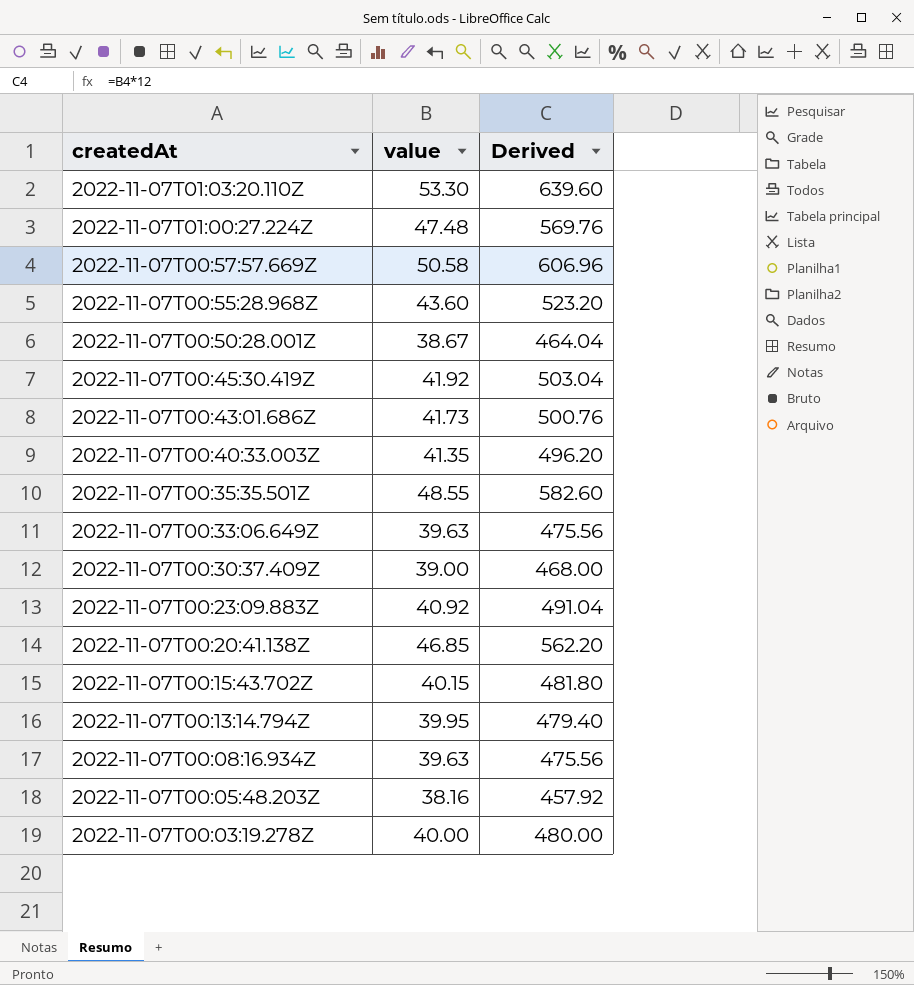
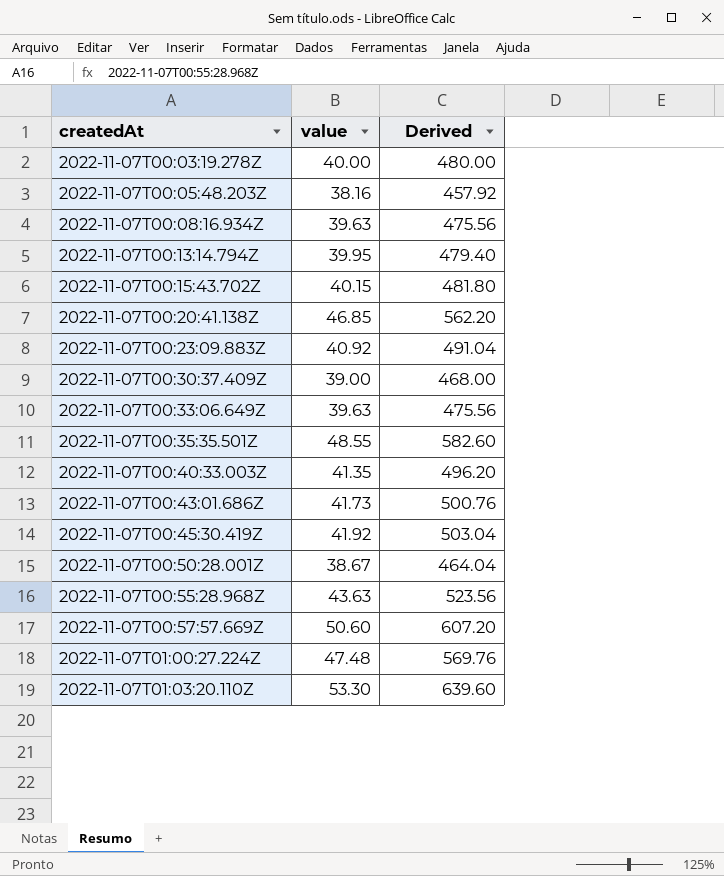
row order: createdAt descending -> createdAt ascending
2022-11-07T00:55:28.968Z | value: 43.60 -> 43.63
2022-11-07T00:55:28.968Z | Derived: 523.20 -> 523.56
2022-11-07T00:57:57.669Z | value: 50.58 -> 50.60
2022-11-07T00:57:57.669Z | Derived: 606.96 -> 607.20

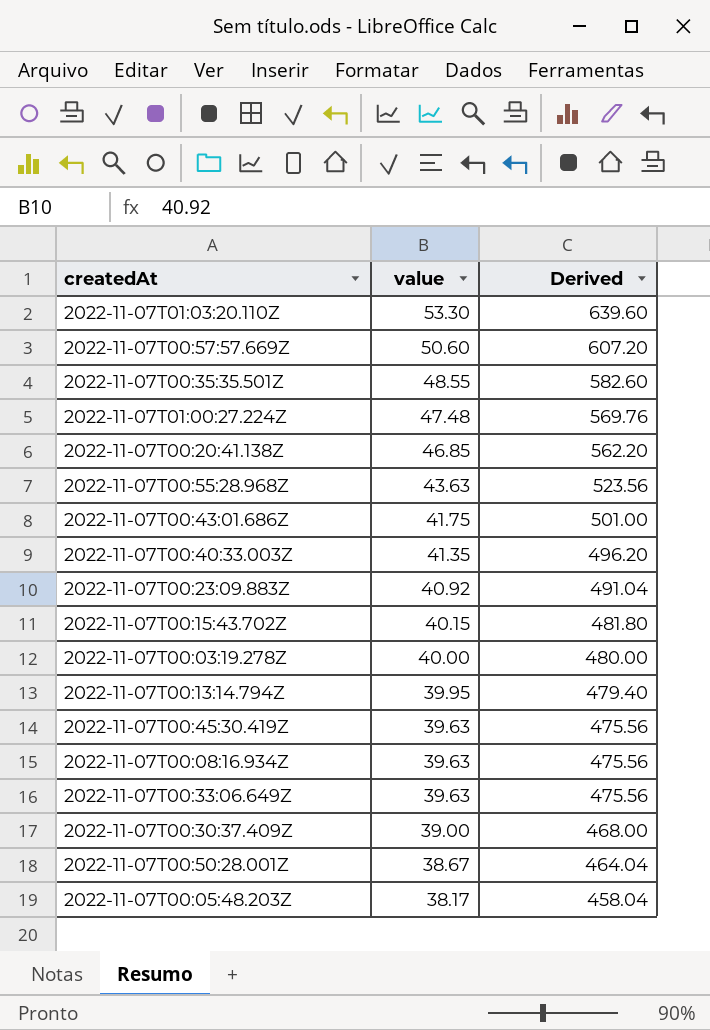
row order: createdAt ascending -> value descending
2022-11-07T00:43:01.686Z | value: 41.73 -> 41.75
2022-11-07T00:43:01.686Z | Derived: 500.76 -> 501.00
2022-11-07T00:45:30.419Z | value: 41.92 -> 39.63
2022-11-07T00:45:30.419Z | Derived: 503.04 -> 475.56
2022-11-07T00:05:48.203Z | value: 38.16 -> 38.17
2022-11-07T00:05:48.203Z | Derived: 457.92 -> 458.04

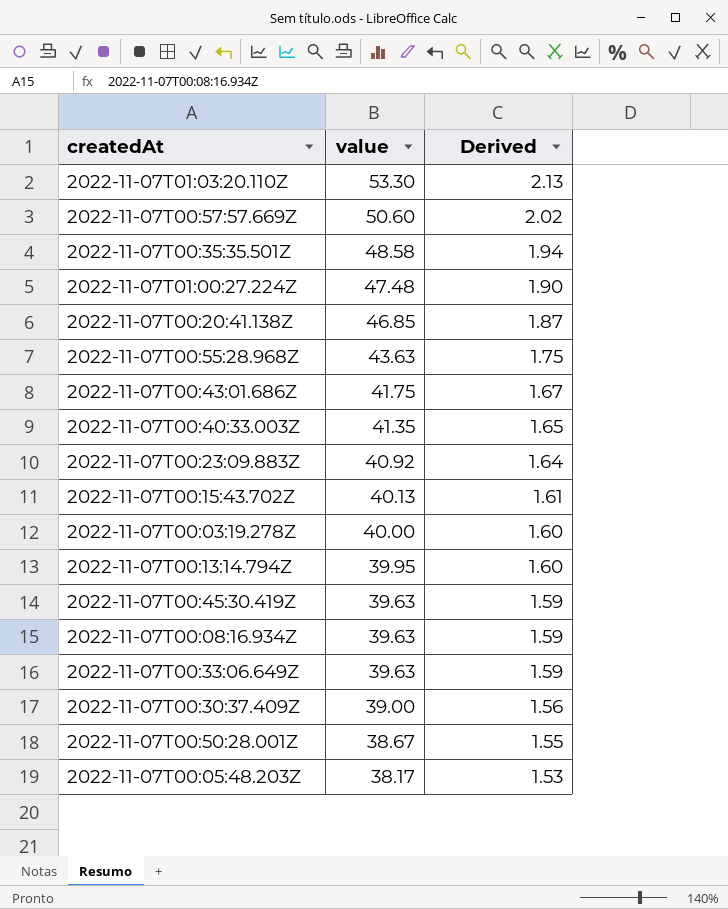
column Derived | formula: [value] * 12 -> [value] * 0.04
2022-11-07T00:35:35.501Z | value: 48.55 -> 48.58
2022-11-07T00:15:43.702Z | value: 40.15 -> 40.13

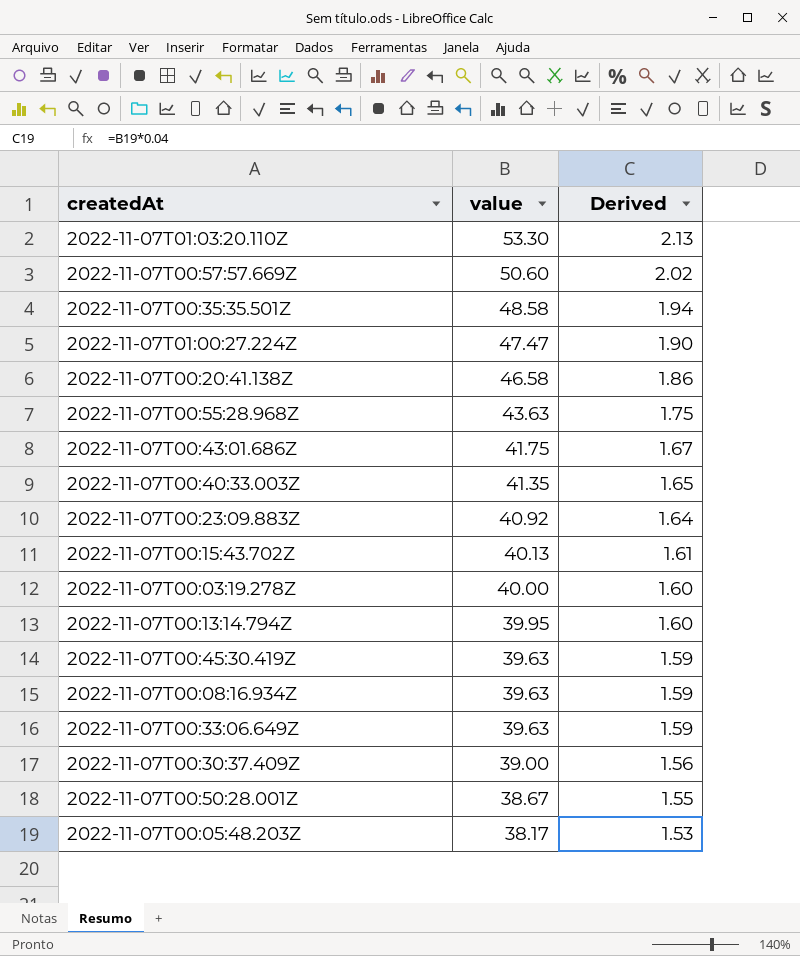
2022-11-07T01:00:27.224Z | value: 47.48 -> 47.47
2022-11-07T00:20:41.138Z | value: 46.85 -> 46.58
2022-11-07T00:20:41.138Z | Derived: 1.87 -> 1.86

